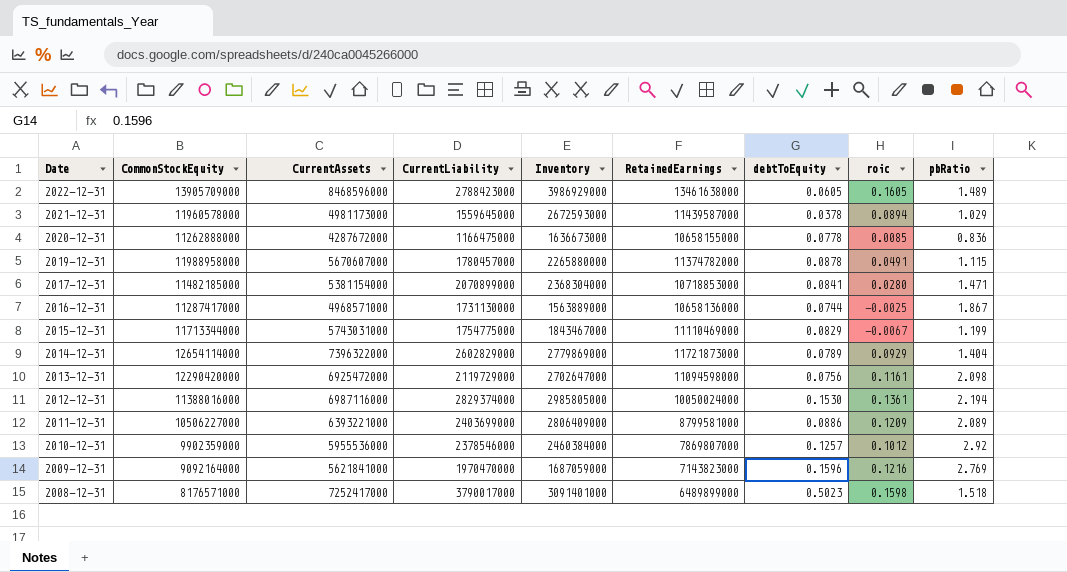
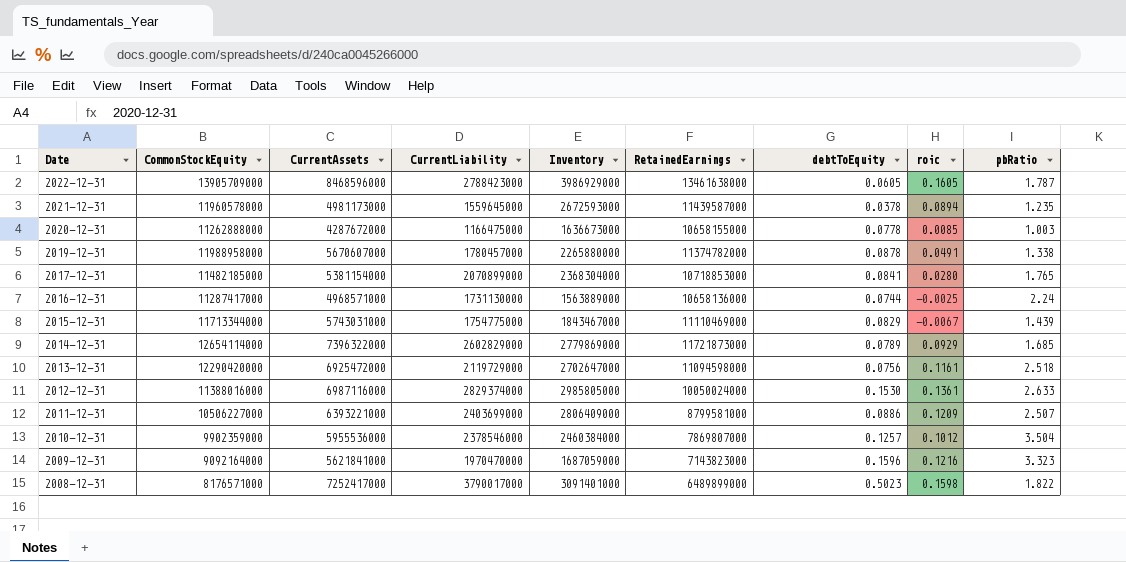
2022-12-31 | pbRatio: 1.489 -> 1.787
2021-12-31 | pbRatio: 1.029 -> 1.235
2020-12-31 | pbRatio: 0.836 -> 1.003
2019-12-31 | pbRatio: 1.115 -> 1.338
2017-12-31 | pbRatio: 1.471 -> 1.765
2016-12-31 | pbRatio: 1.867 -> 2.24
2015-12-31 | pbRatio: 1.199 -> 1.439
2014-12-31 | pbRatio: 1.404 -> 1.685
2013-12-31 | pbRatio: 2.098 -> 2.518
2012-12-31 | pbRatio: 2.194 -> 2.633
2011-12-31 | pbRatio: 2.089 -> 2.507
2010-12-31 | pbRatio: 2.92 -> 3.504
2009-12-31 | pbRatio: 2.769 -> 3.323
2008-12-31 | pbRatio: 1.518 -> 1.822

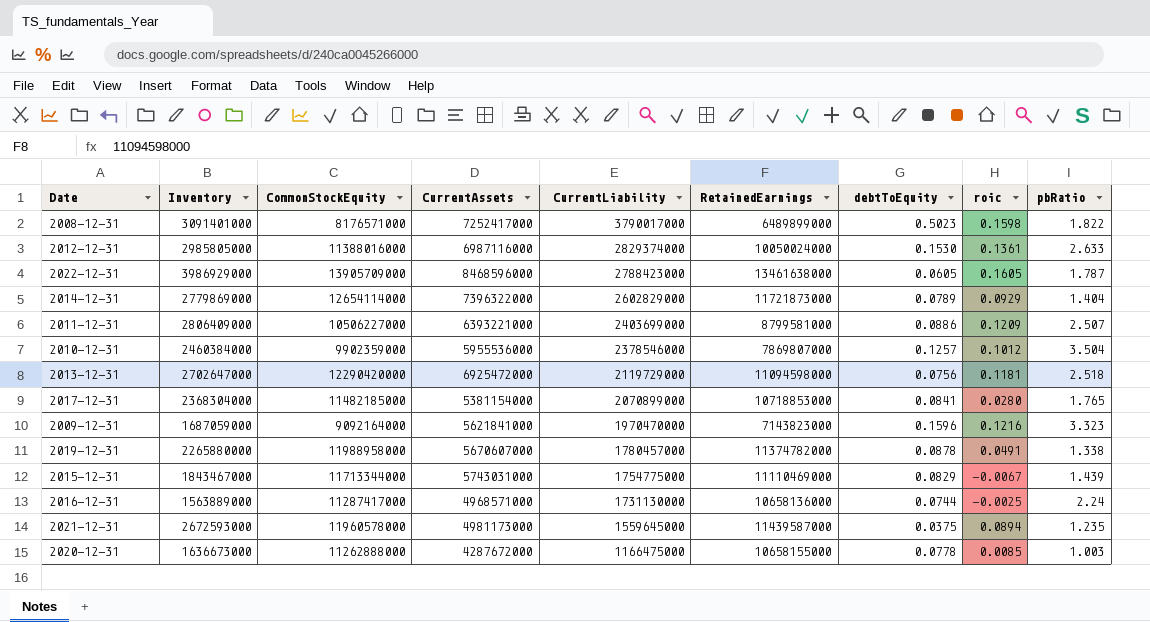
row order: Date descending -> CurrentLiability descending
column Inventory | position: 5 -> 2
2014-12-31 | pbRatio: 1.685 -> 1.404
2013-12-31 | roic: 0.1161 -> 0.1181
2021-12-31 | debtToEquity: 0.0378 -> 0.0375

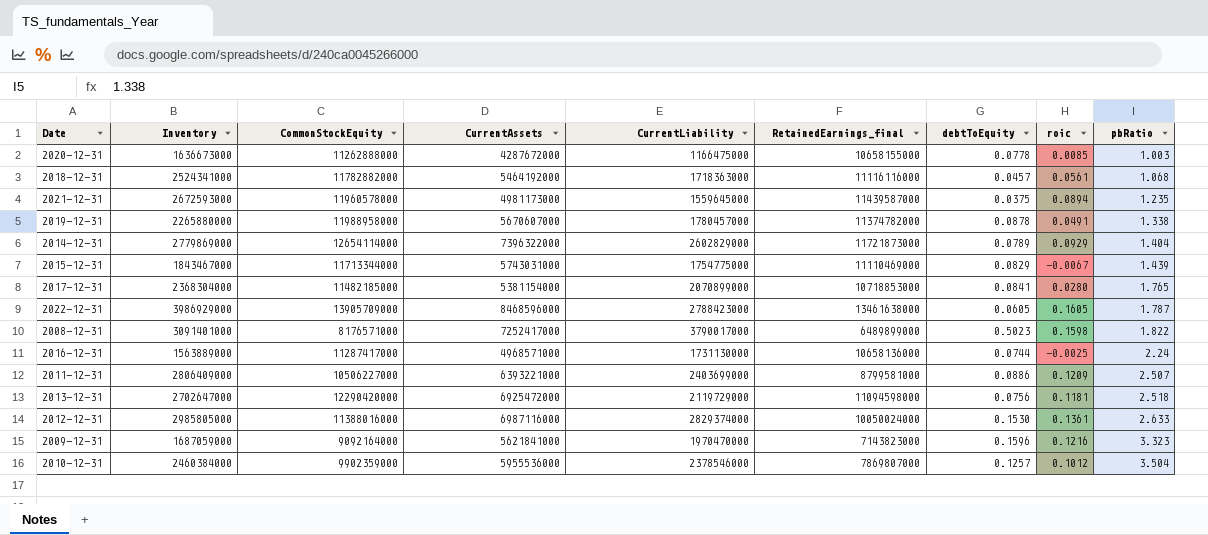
row order: CurrentLiability descending -> pbRatio ascending
column name: RetainedEarnings -> RetainedEarnings_final
row 2018-12-31: none -> 2524341000 | 11782882000 | 5464192000 | 1718363000 | 11116116000 | 0.0457 | 0.0561 | 1.068

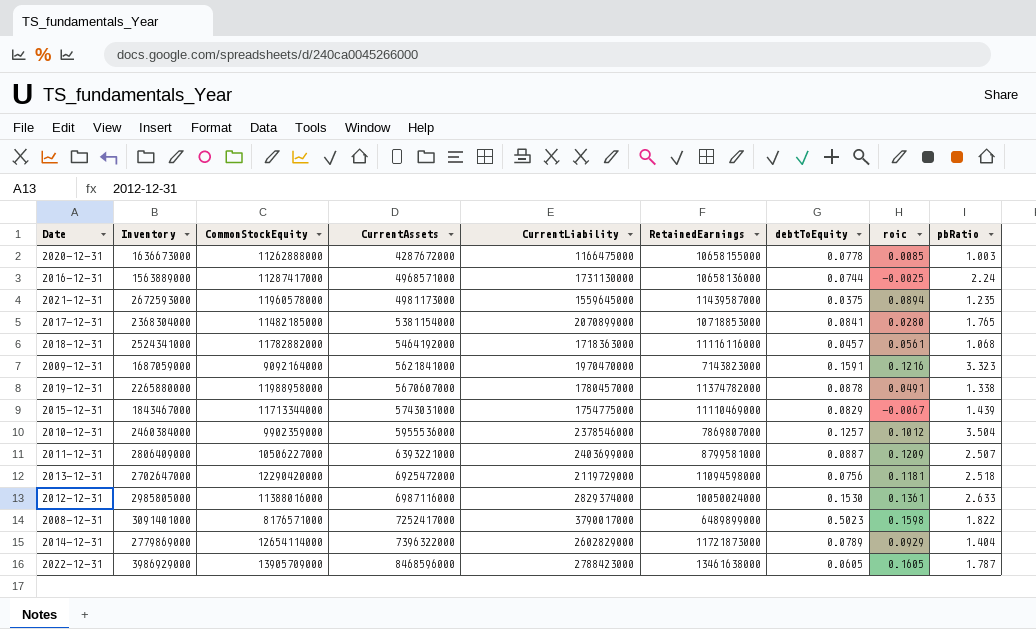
row order: pbRatio ascending -> CurrentAssets ascending
column name: RetainedEarnings_final -> RetainedEarnings
2009-12-31 | debtToEquity: 0.1596 -> 0.1591
2011-12-31 | debtToEquity: 0.0886 -> 0.0887

